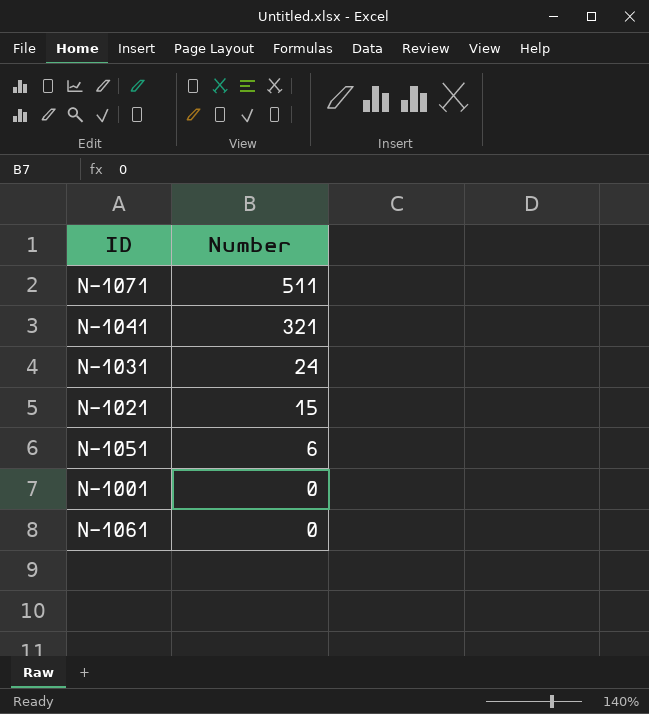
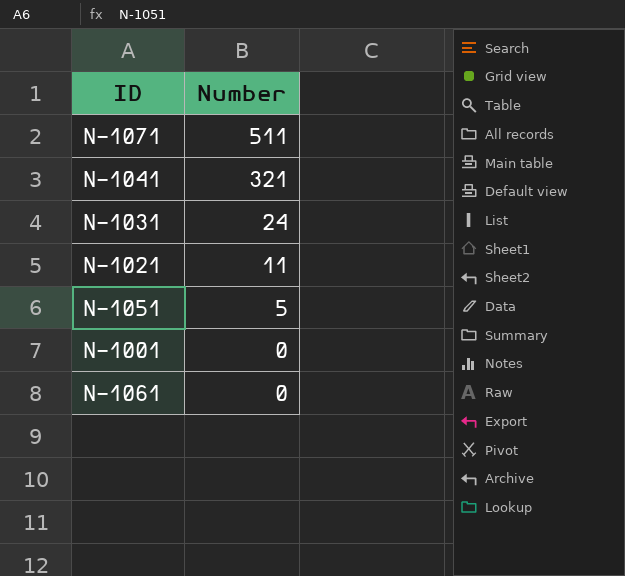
N-1021 | Number: 15 -> 11
N-1051 | Number: 6 -> 5

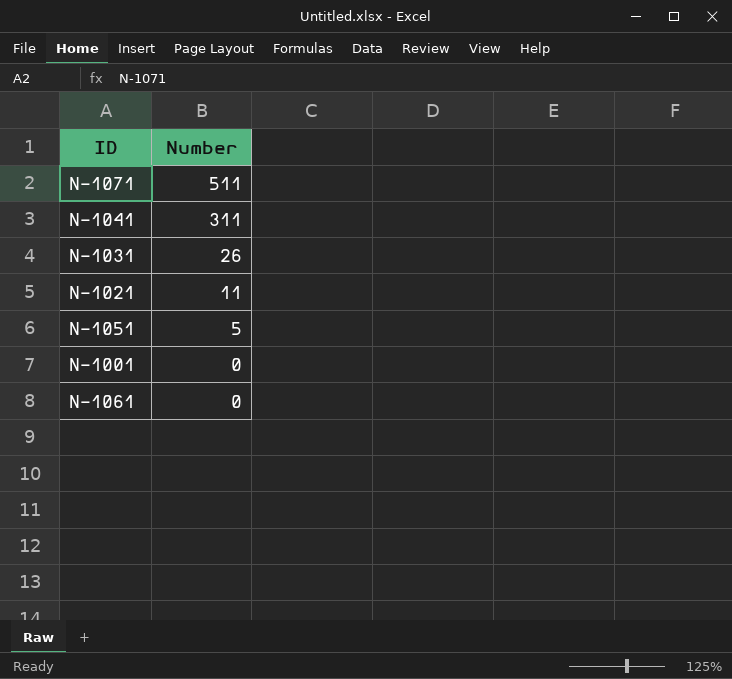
N-1041 | Number: 321 -> 311
N-1031 | Number: 24 -> 26

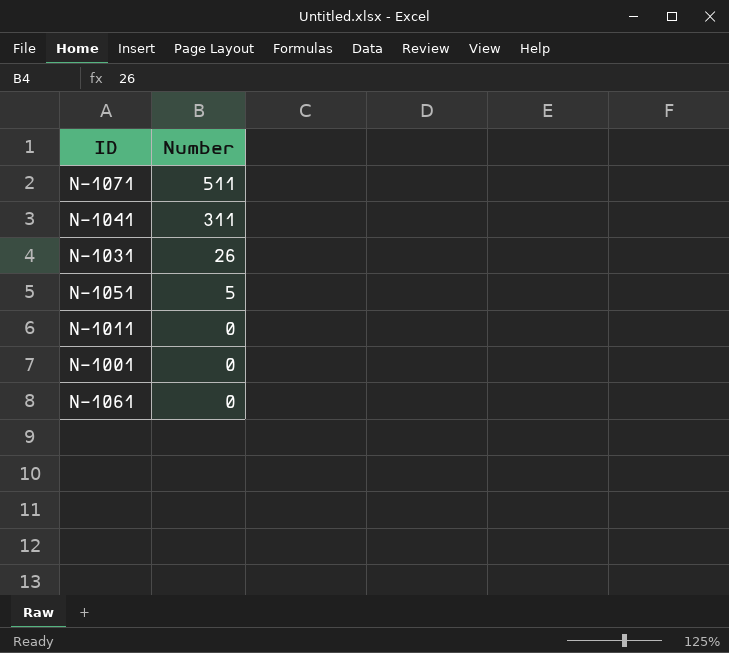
row N-1021: 11 -> none
row N-1011: none -> 0

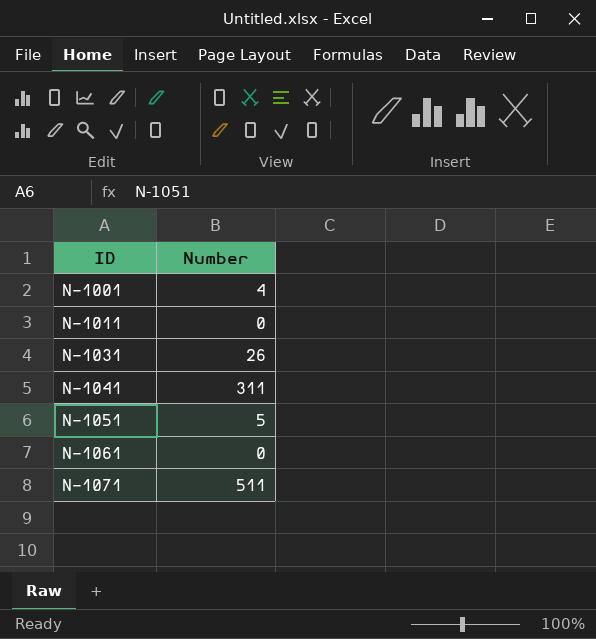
row order: Number descending -> ID ascending
N-1001 | Number: 0 -> 4

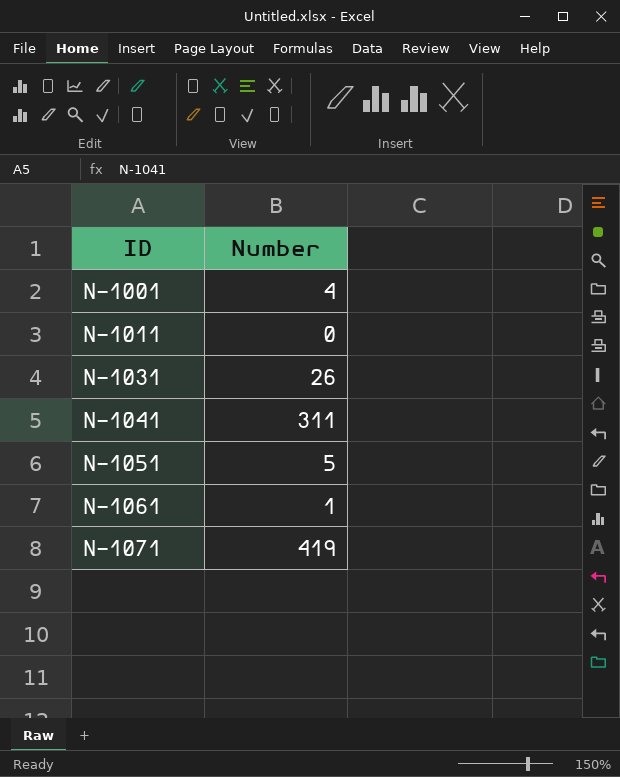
N-1061 | Number: 0 -> 1
N-1071 | Number: 511 -> 419

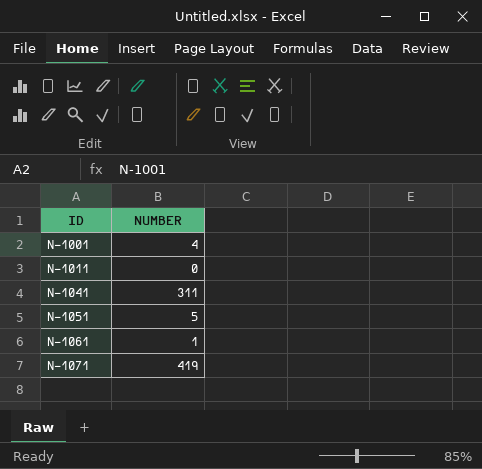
column name: Number -> NUMBER
row N-1031: 26 -> none

